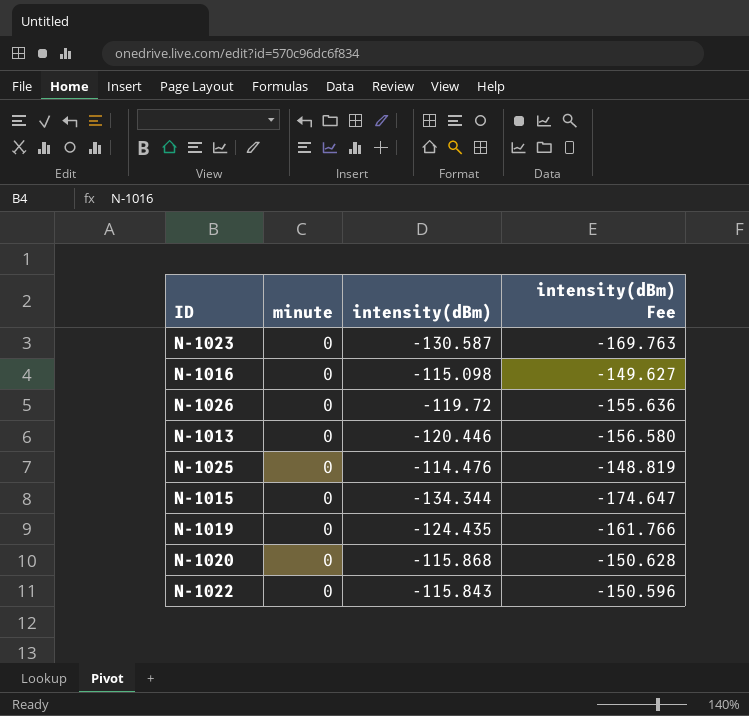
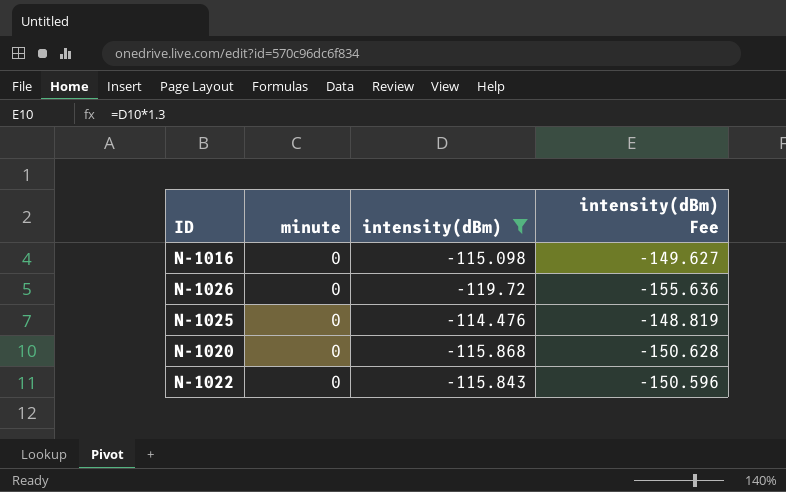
filter: none -> intensity(dBm) >= -119.72

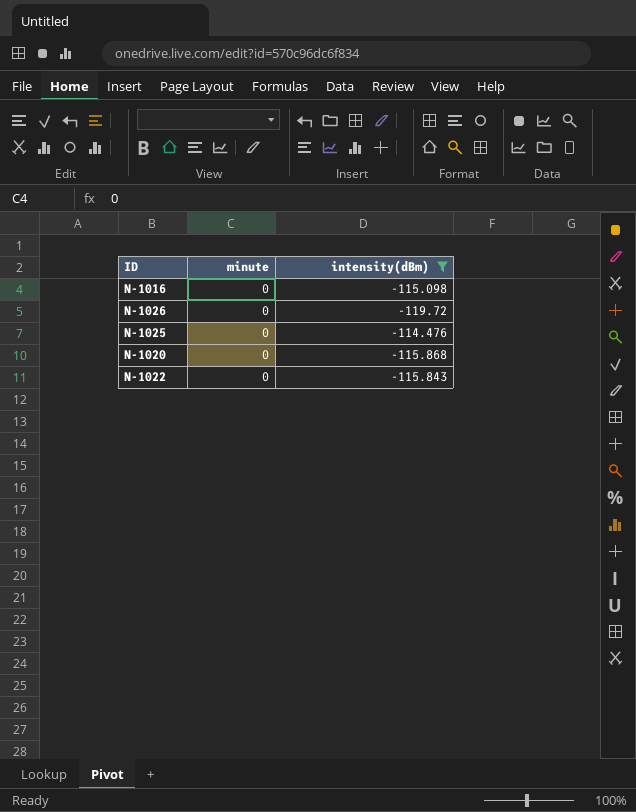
column intensity(dBm) Fee | formula: [intensity(dBm)] * 1.3 -> none

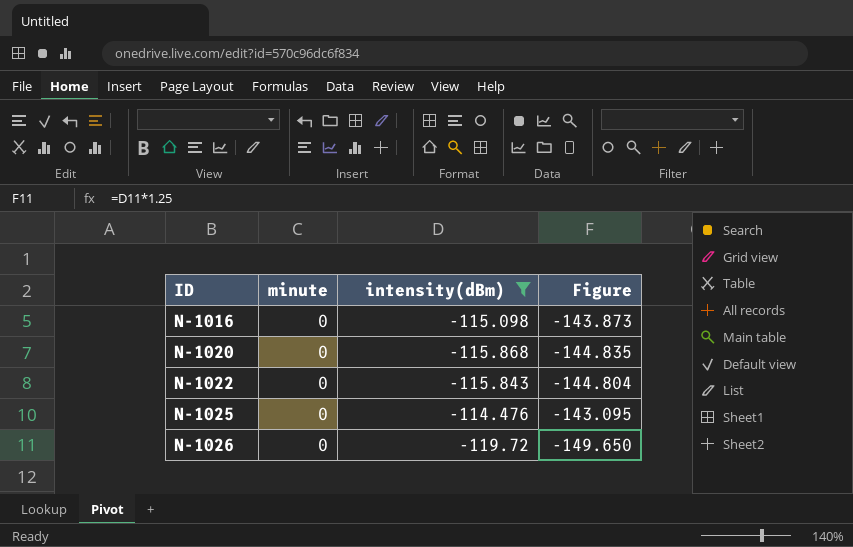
row order: none -> ID ascending
column Figure | formula: none -> [intensity(dBm)] * 1.25

